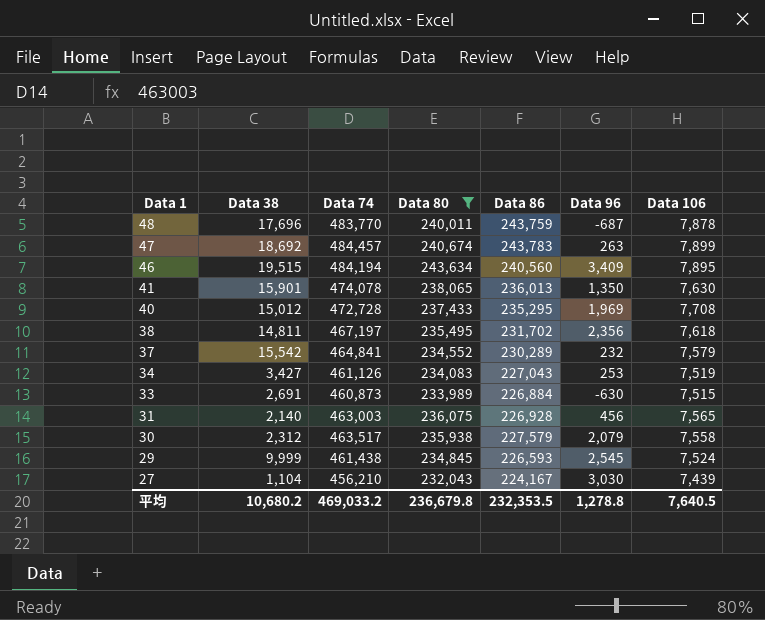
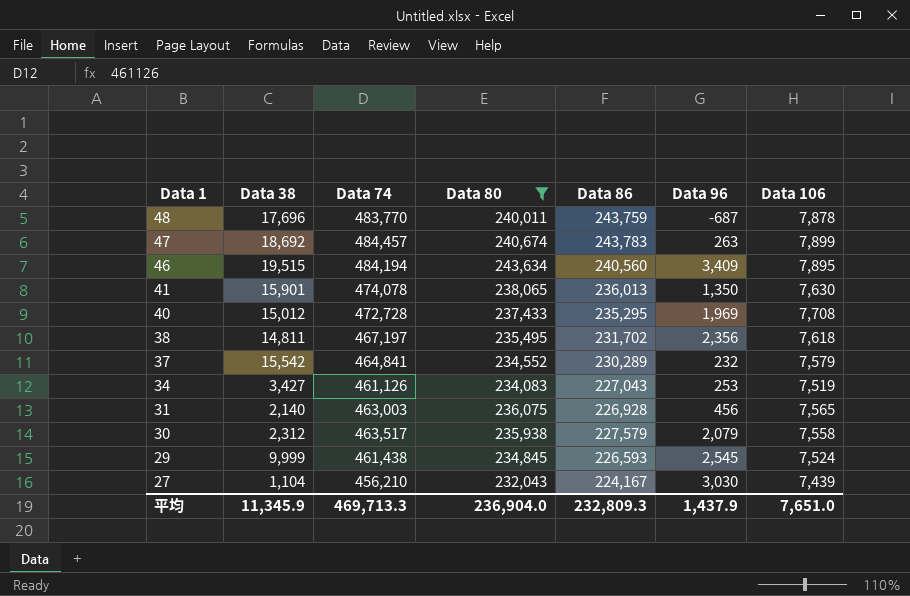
row 33: 2,691 | 460,873 | 233,989 | 226,884 | -630 | 7,515 -> none
平均 | Data 38: 10,680.2 -> 11,345.9
平均 | Data 74: 469,033.2 -> 469,713.3
平均 | Data 80: 236,679.8 -> 236,904.0
平均 | Data 86: 232,353.5 -> 232,809.3
平均 | Data 96: 1,278.8 -> 1,437.9
平均 | Data 106: 7,640.5 -> 7,651.0

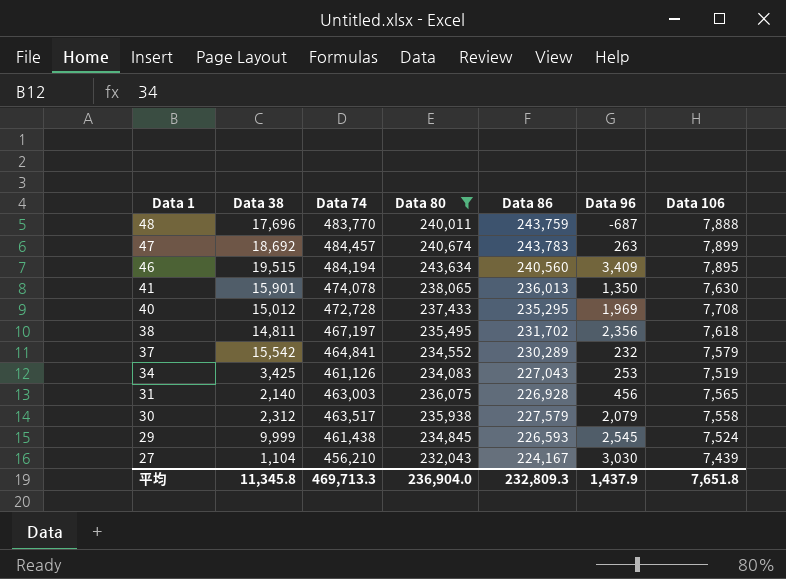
48 | Data 106: 7,878 -> 7,888
34 | Data 38: 3,427 -> 3,425
平均 | Data 38: 11,345.9 -> 11,345.8
平均 | Data 106: 7,651.0 -> 7,651.8

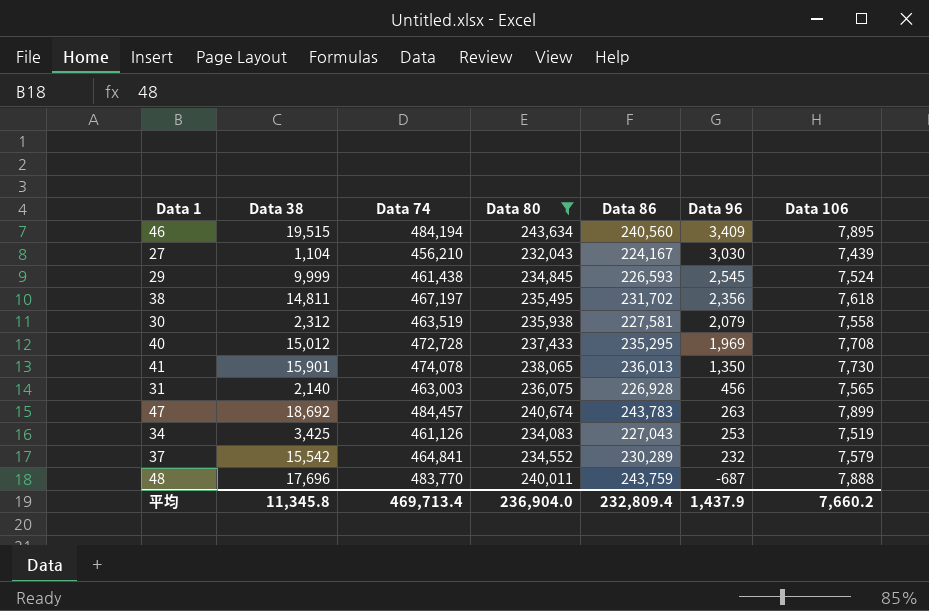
row order: Data 1 descending -> Data 96 descending
30 | Data 74: 463,517 -> 463,519
30 | Data 86: 227,579 -> 227,581
41 | Data 106: 7,630 -> 7,730
平均 | Data 74: 469,713.3 -> 469,713.4
平均 | Data 86: 232,809.3 -> 232,809.4
平均 | Data 106: 7,651.8 -> 7,660.2

